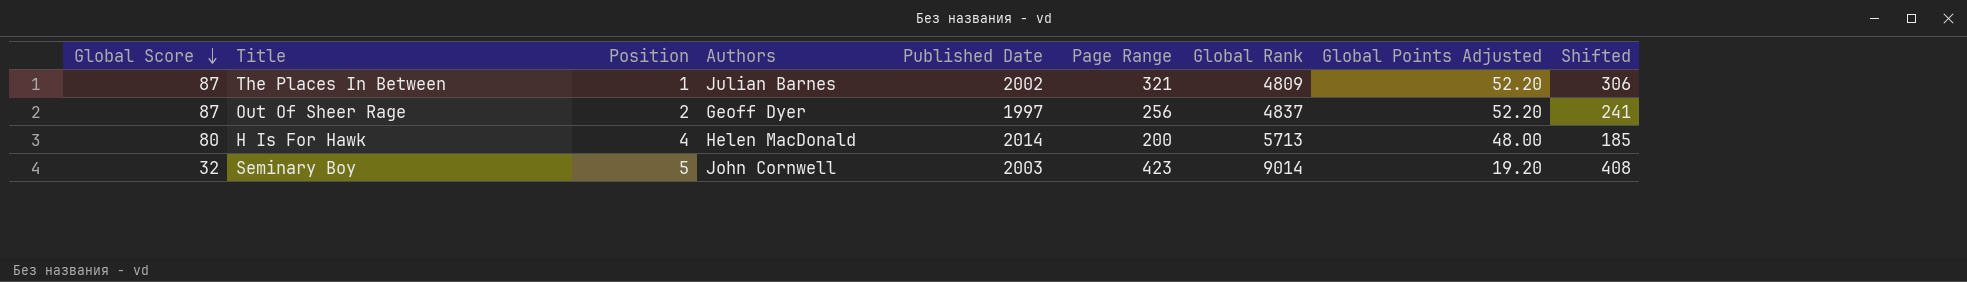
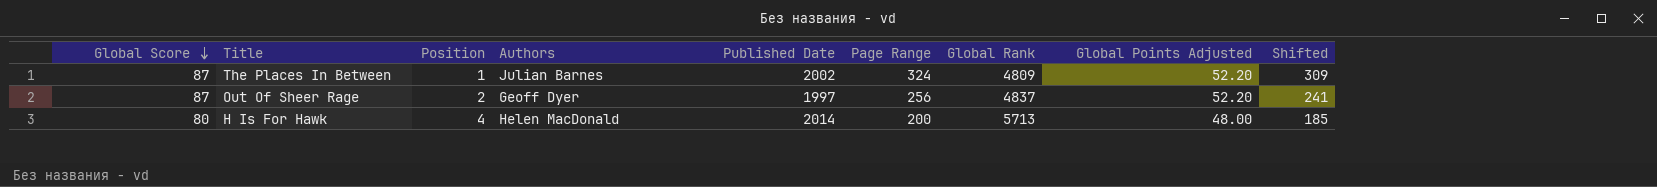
row Seminary Boy: 32 | 5 | John Cornwell | 2003 | 423 | 9014 | 19.20 | 408 -> none
The Places In Between | Page Range: 321 -> 324
The Places In Between | Shifted: 306 -> 309

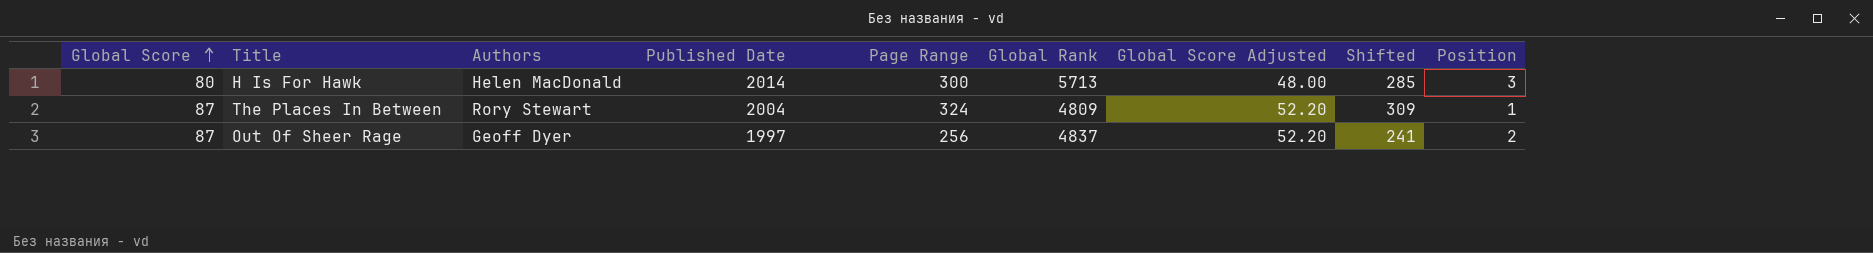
row order: Global Score descending -> Global Score ascending
column name: Global Points Adjusted -> Global Score Adjusted
column Position | position: 3 -> 9
H Is For Hawk | Page Range: 200 -> 300
H Is For Hawk | Shifted: 185 -> 285
H Is For Hawk | Position: 4 -> 3
The Places In Between | Authors: Julian Barnes -> Rory Stewart
The Places In Between | Published Date: 2002 -> 2004

